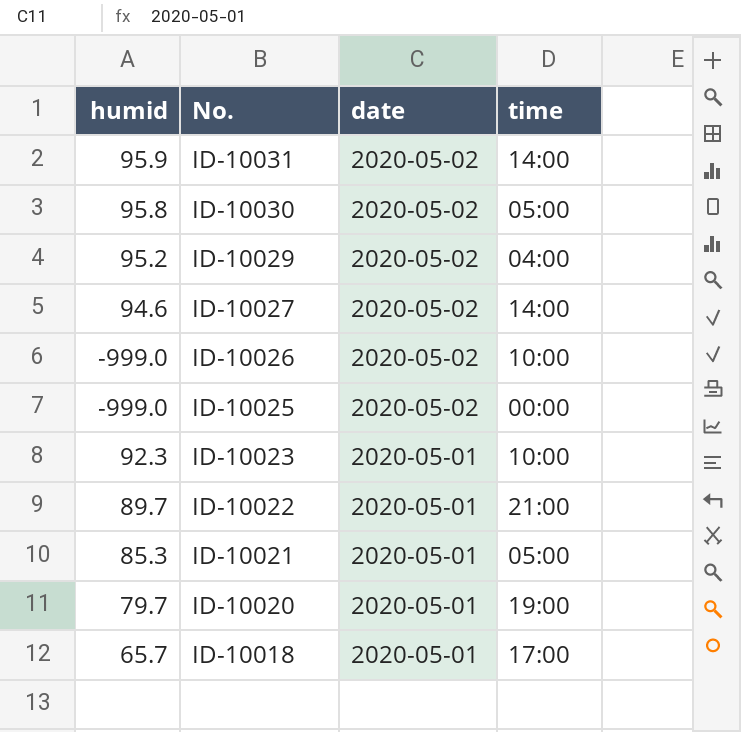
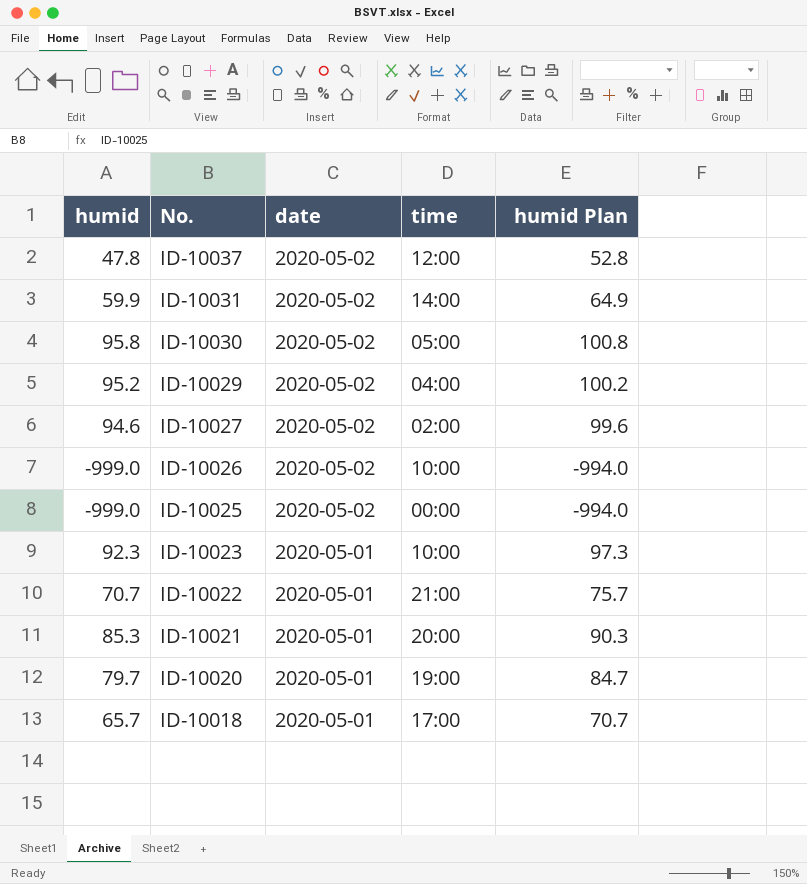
column humid Plan | formula: none -> [humid] + 5
row ID-10037: none -> 47.8 | 2020-05-02 | 12:00 | 52.8
ID-10031 | humid: 95.9 -> 59.9
ID-10027 | time: 14:00 -> 02:00
ID-10022 | humid: 89.7 -> 70.7
ID-10021 | time: 05:00 -> 20:00

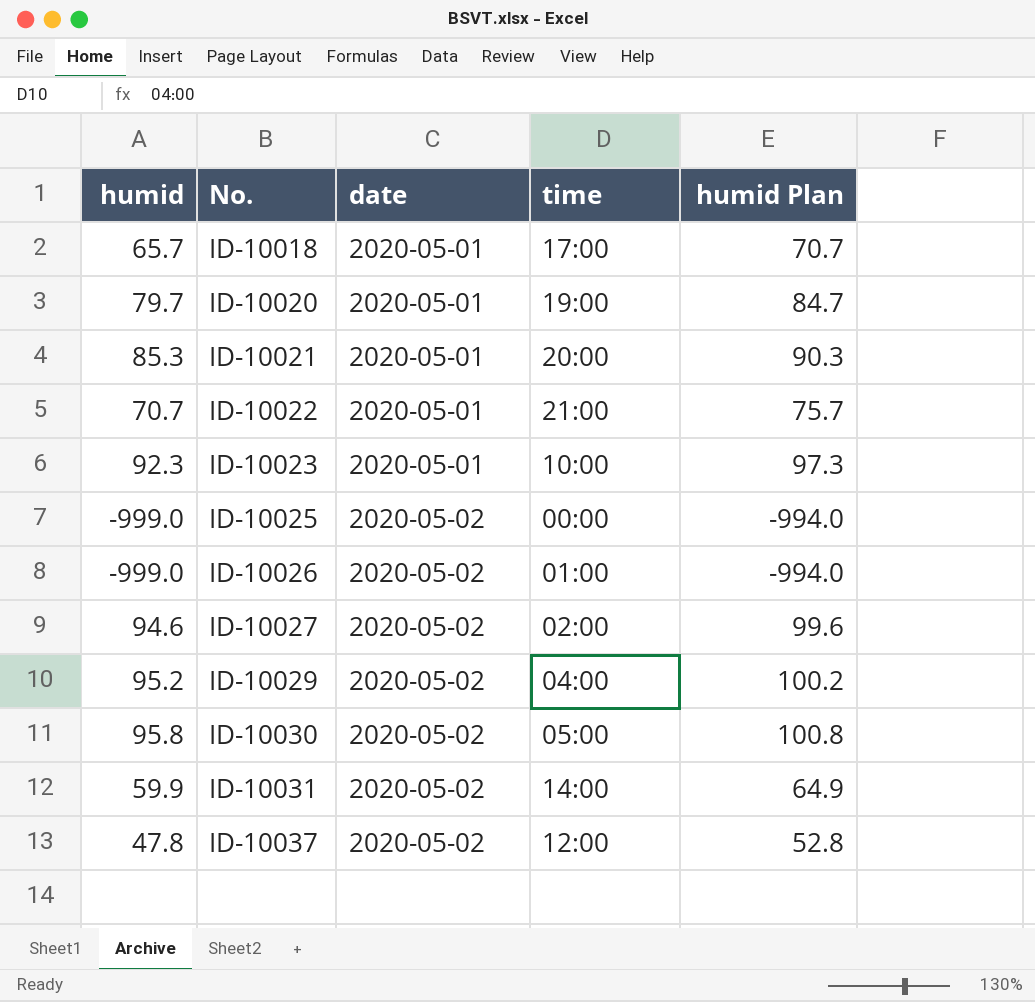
row order: No. descending -> No. ascending
ID-10026 | time: 10:00 -> 01:00

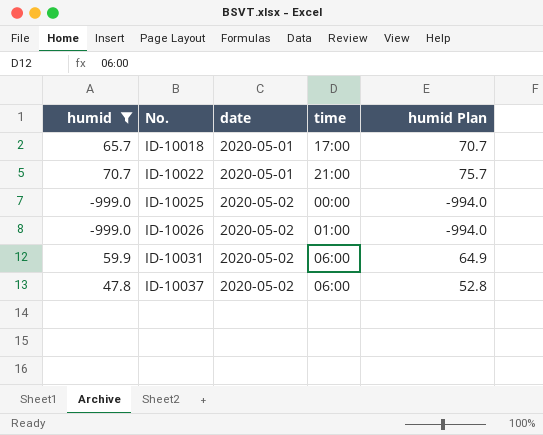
filter: none -> humid <= 70.7
ID-10031 | time: 14:00 -> 06:00
ID-10037 | time: 12:00 -> 06:00

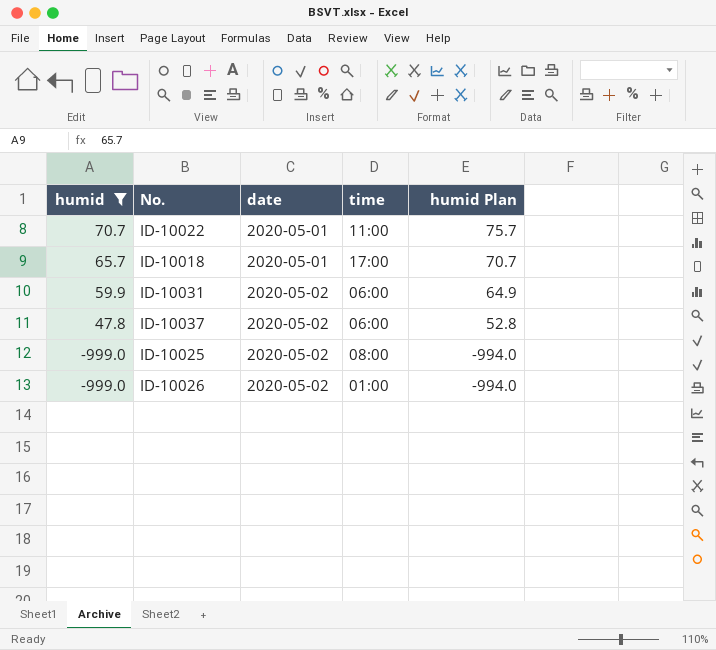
row order: No. ascending -> humid descending
ID-10022 | time: 21:00 -> 11:00
ID-10025 | time: 00:00 -> 08:00

